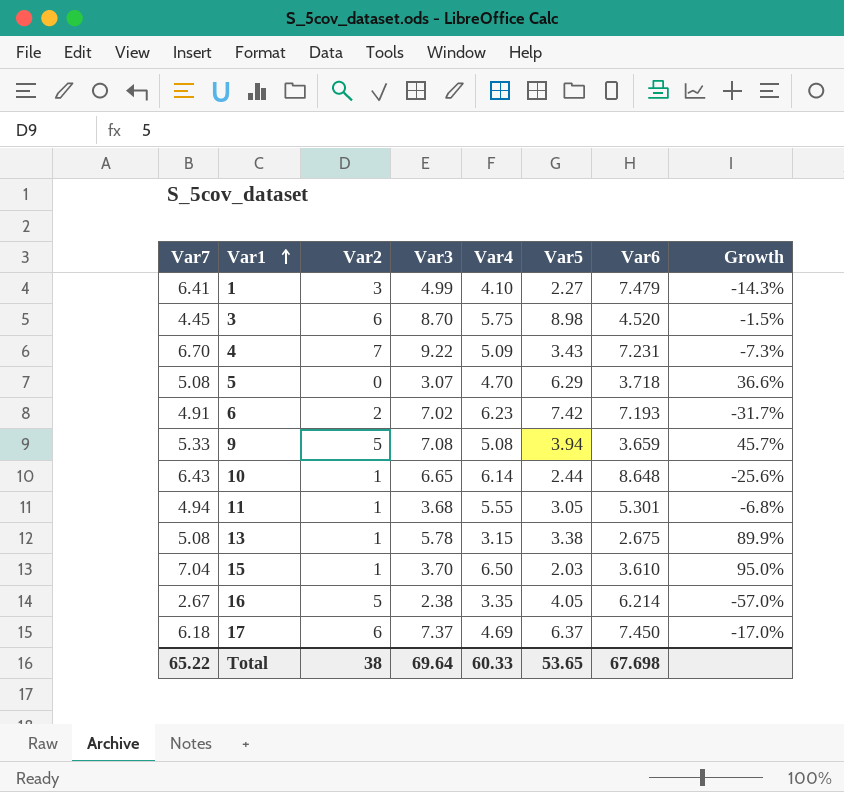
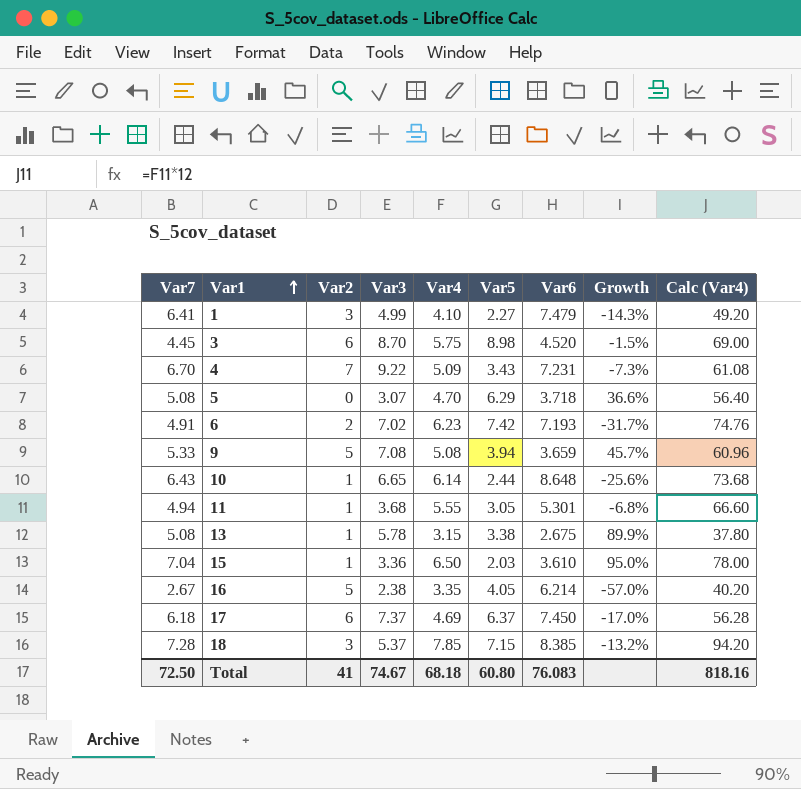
column Calc (Var4) | formula: none -> [Var4] * 12
15 | Var3: 3.70 -> 3.36
row 18: none -> 7.28 | 3 | 5.37 | 7.85 | 7.15 | 8.385 | -13.2% | 94.20
Total | Var7: 65.22 -> 72.50
Total | Var2: 38 -> 41
Total | Var3: 69.64 -> 74.67
Total | Var4: 60.33 -> 68.18
Total | Var5: 53.65 -> 60.80
Total | Var6: 67.698 -> 76.083

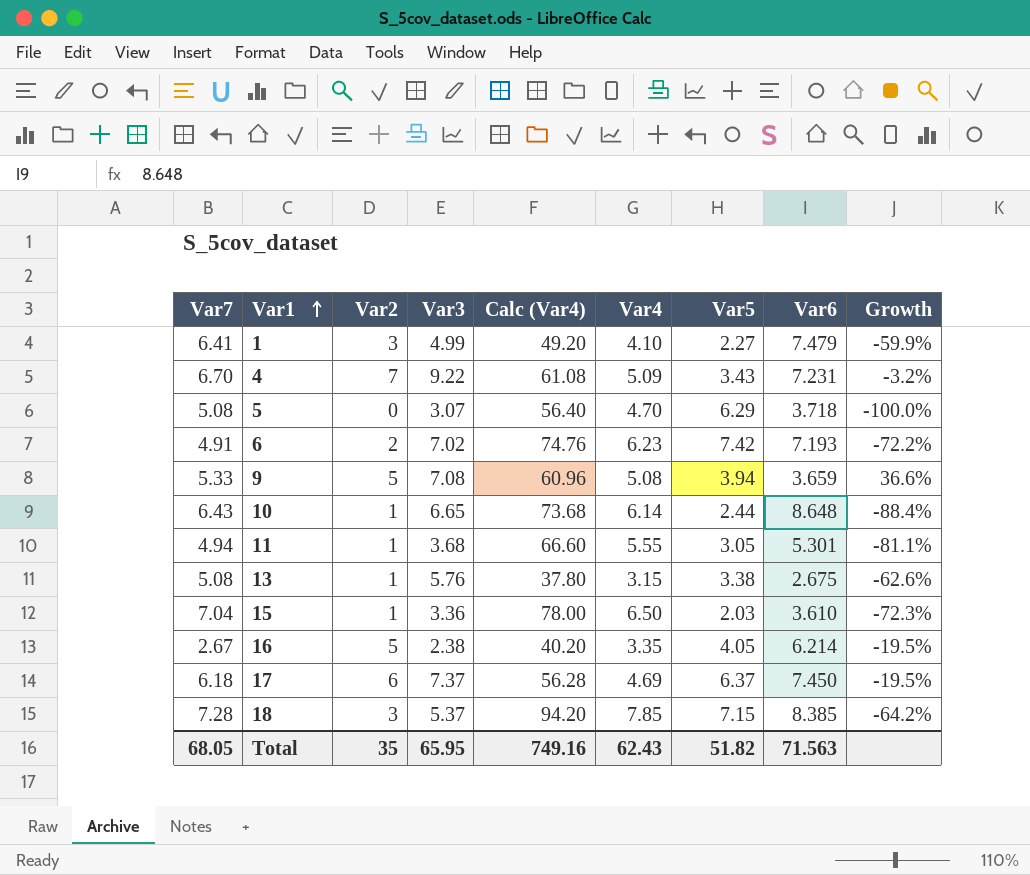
column Calc (Var4) | position: 9 -> 5
column Growth | formula: ([Var7] - [Var6]) / [Var6] -> ([Var2] - [Var6]) / [Var6]
row 3: 4.45 | 6 | 8.70 | 5.75 | 8.98 | 4.520 | -1.5% | 69.00 -> none
13 | Var3: 5.78 -> 5.76
Total | Var7: 72.50 -> 68.05
Total | Var2: 41 -> 35
Total | Var3: 74.67 -> 65.95
Total | Calc (Var4): 818.16 -> 749.16
Total | Var4: 68.18 -> 62.43
Total | Var5: 60.80 -> 51.82
Total | Var6: 76.083 -> 71.563

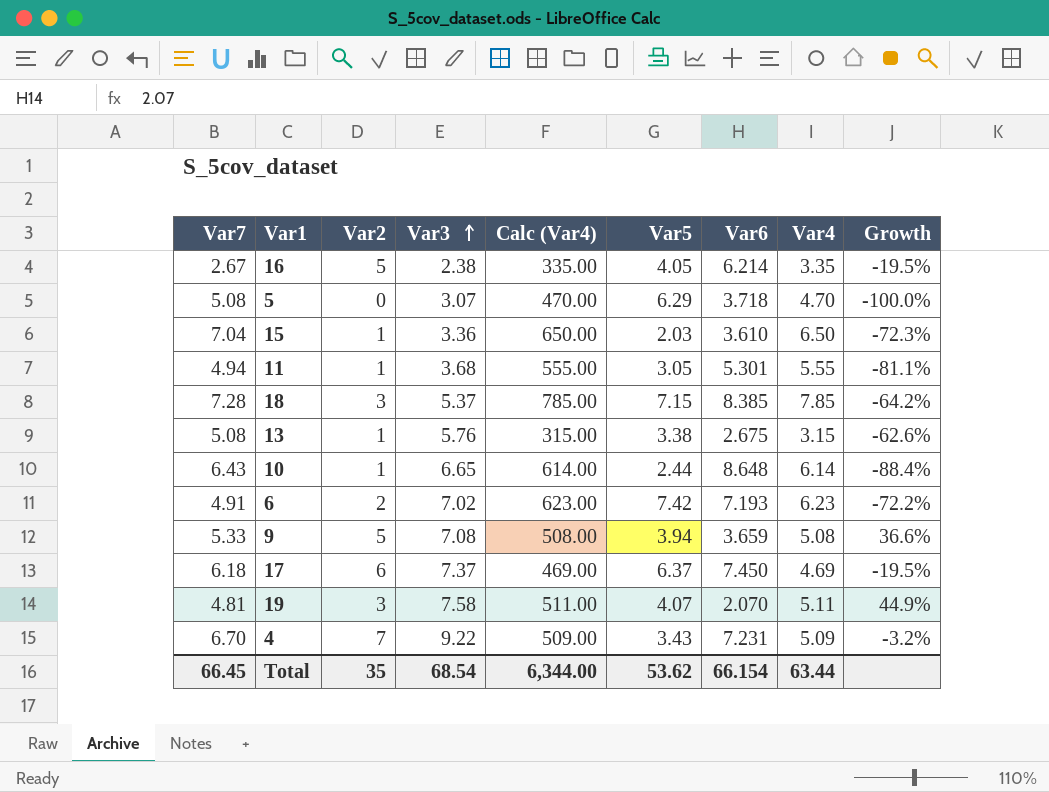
row order: Var1 ascending -> Var3 ascending
column Calc (Var4) | formula: [Var4] * 12 -> [Var4] * 100
column Var4 | position: 6 -> 8
row 1: 6.41 | 3 | 4.99 | 49.20 | 4.10 | 2.27 | 7.479 | -59.9% -> none
row 19: none -> 4.81 | 3 | 7.58 | 511.00 | 4.07 | 2.070 | 5.11 | 44.9%
Total | Var7: 68.05 -> 66.45
Total | Var3: 65.95 -> 68.54
Total | Calc (Var4): 749.16 -> 6,344.00
Total | Var5: 51.82 -> 53.62
Total | Var6: 71.563 -> 66.154
Total | Var4: 62.43 -> 63.44

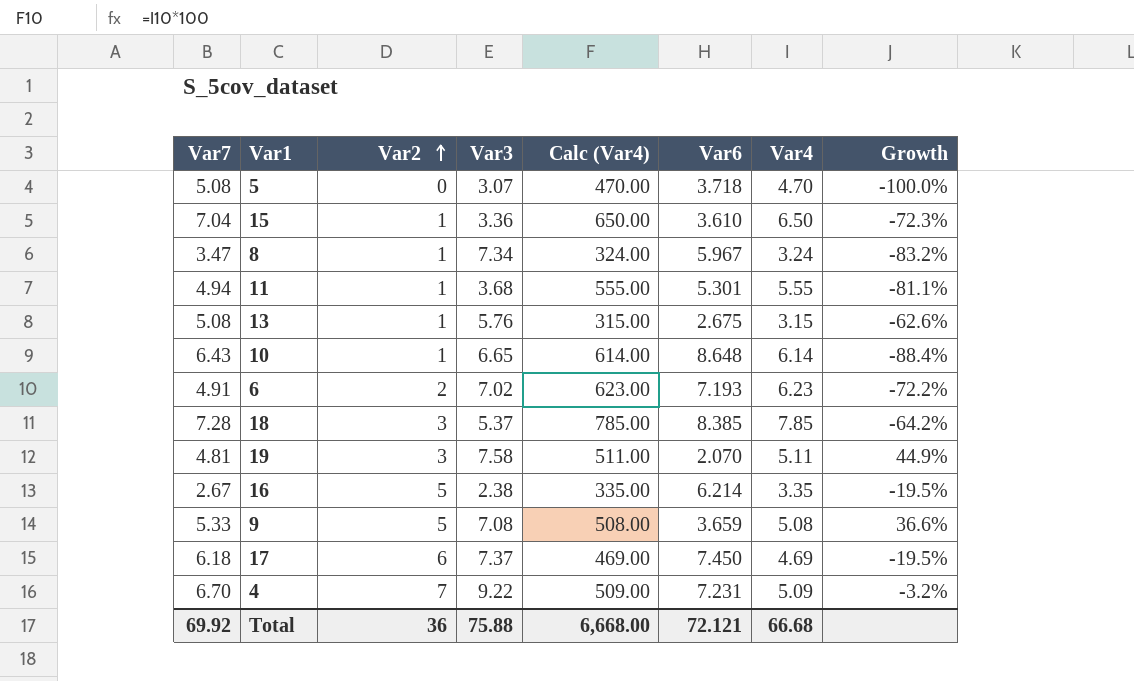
row order: Var3 ascending -> Var2 ascending
column Var5 | position: 6 -> none
row 8: none -> 3.47 | 1 | 7.34 | 324.00 | 5.967 | 3.24 | -83.2%
Total | Var7: 66.45 -> 69.92
Total | Var2: 35 -> 36
Total | Var3: 68.54 -> 75.88
Total | Calc (Var4): 6,344.00 -> 6,668.00
Total | Var6: 66.154 -> 72.121
Total | Var4: 63.44 -> 66.68

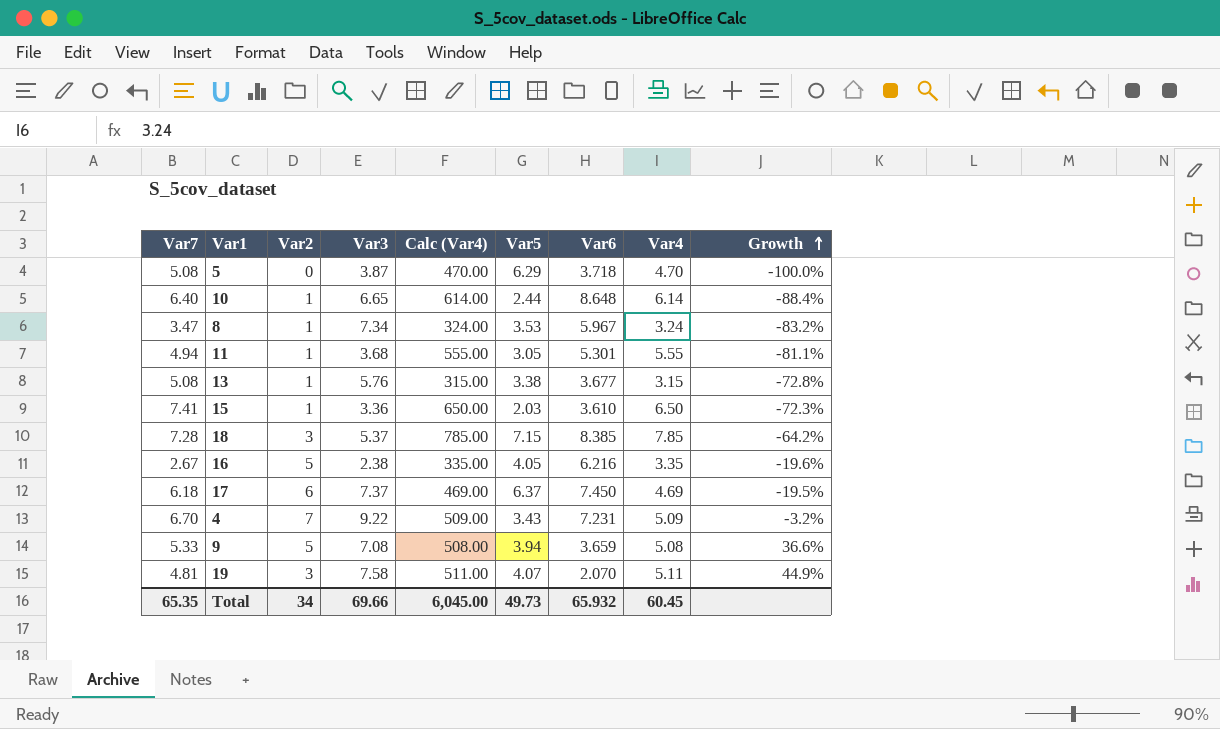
row order: Var2 ascending -> Growth ascending
column Var5 | position: none -> 6
row 6: 4.91 | 2 | 7.02 | 623.00 | 7.193 | 6.23 | -72.2% -> none
5 | Var3: 3.07 -> 3.87
10 | Var7: 6.43 -> 6.40
13 | Var6: 2.675 -> 3.677
13 | Growth: -62.6% -> -72.8%
15 | Var7: 7.04 -> 7.41
16 | Var6: 6.214 -> 6.216
16 | Growth: -19.5% -> -19.6%
Total | Var7: 69.92 -> 65.35
Total | Var2: 36 -> 34
Total | Var3: 75.88 -> 69.66
Total | Calc (Var4): 6,668.00 -> 6,045.00
Total | Var6: 72.121 -> 65.932
Total | Var4: 66.68 -> 60.45

